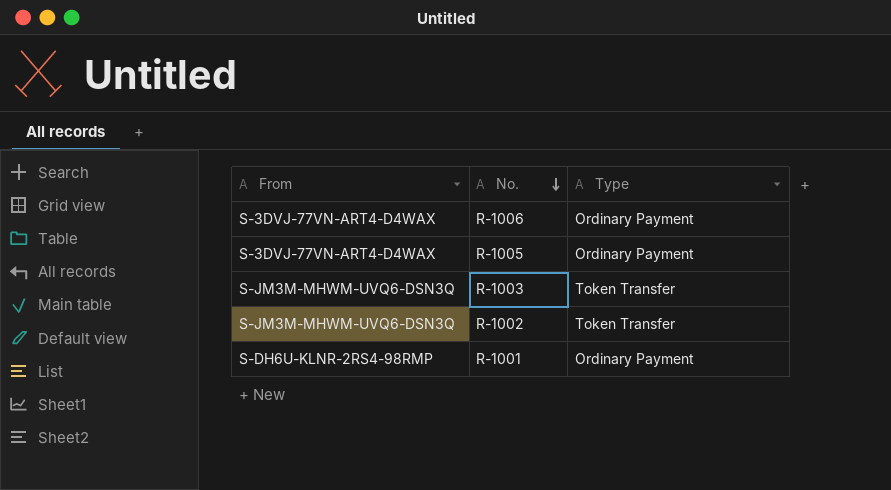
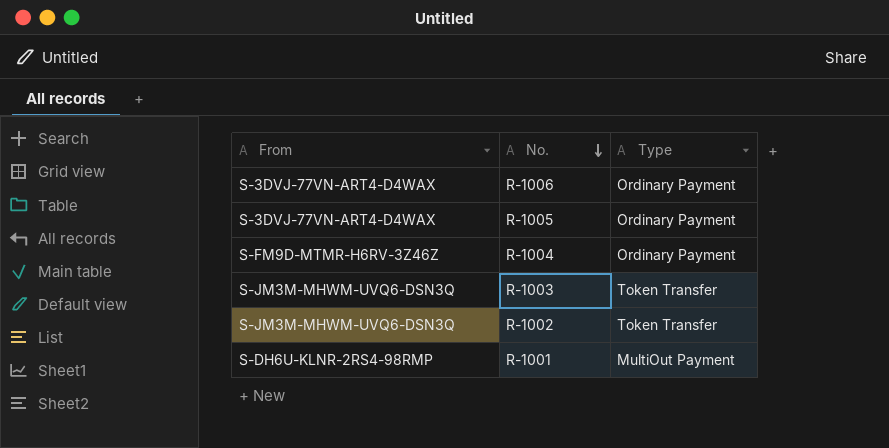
row R-1004: none -> S-FM9D-MTMR-H6RV-3Z46Z | Ordinary Payment
R-1001 | Type: Ordinary Payment -> MultiOut Payment

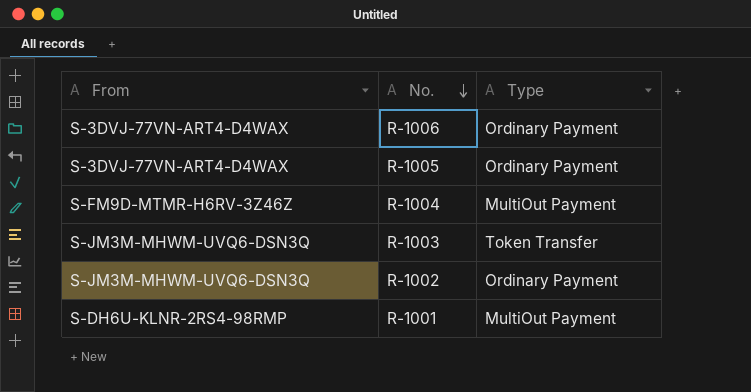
R-1004 | Type: Ordinary Payment -> MultiOut Payment
R-1002 | Type: Token Transfer -> Ordinary Payment

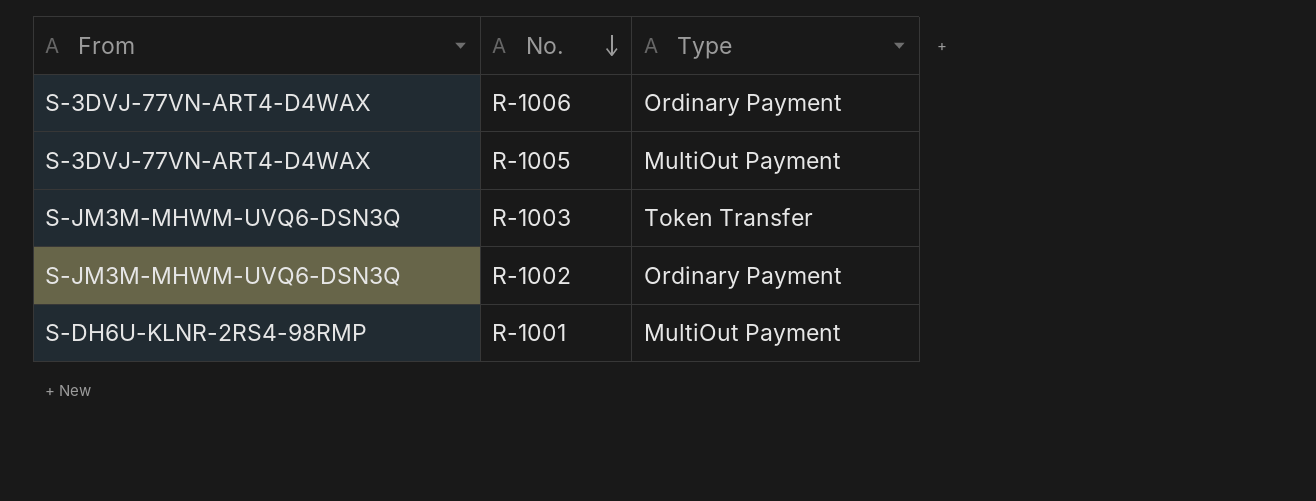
row R-1004: S-FM9D-MTMR-H6RV-3Z46Z | MultiOut Payment -> none
R-1005 | Type: Ordinary Payment -> MultiOut Payment

